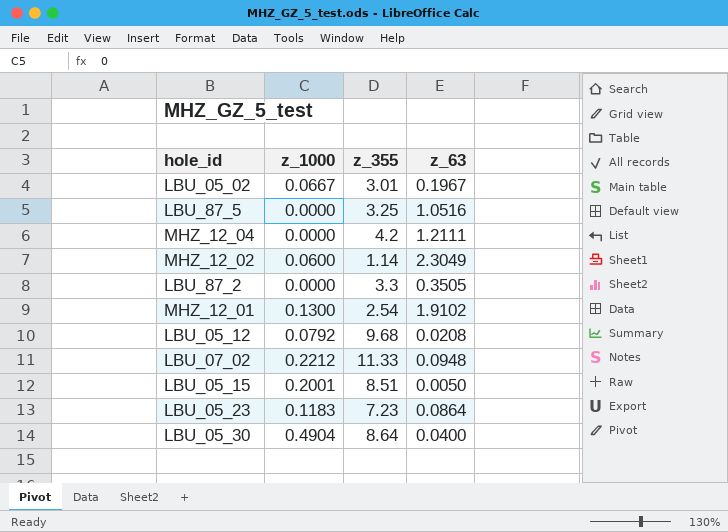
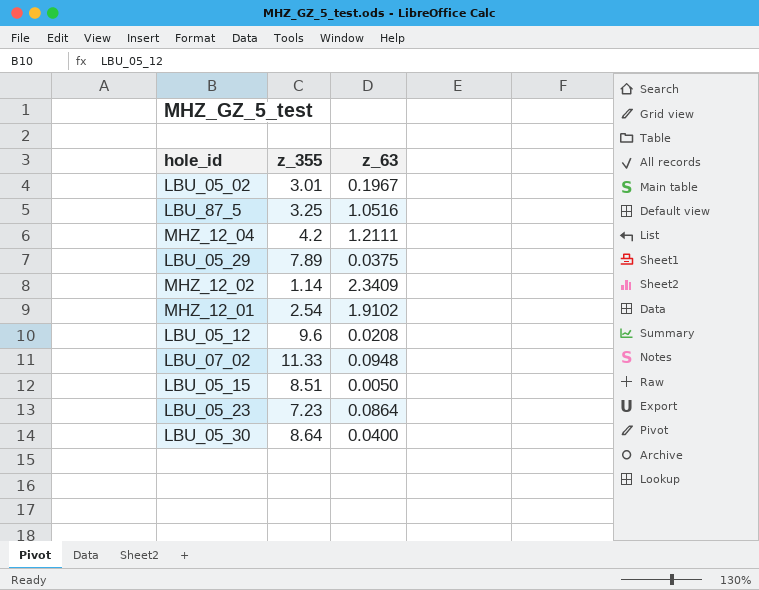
column z_1000 | position: 2 -> none
row LBU_87_2: 0.0000 | 3.3 | 0.3505 -> none
row LBU_05_29: none -> 7.89 | 0.0375
MHZ_12_02 | z_63: 2.3049 -> 2.3409
LBU_05_12 | z_355: 9.68 -> 9.6

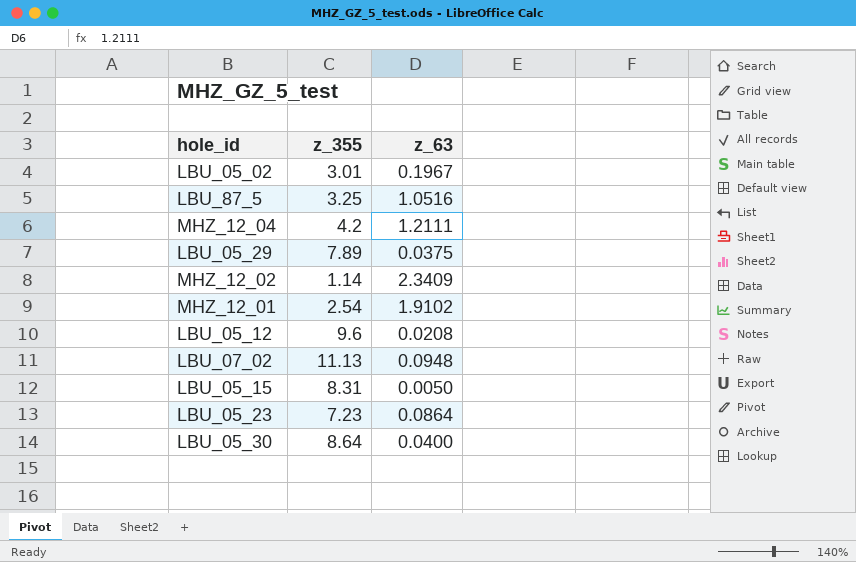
LBU_07_02 | z_355: 11.33 -> 11.13
LBU_05_15 | z_355: 8.51 -> 8.31

